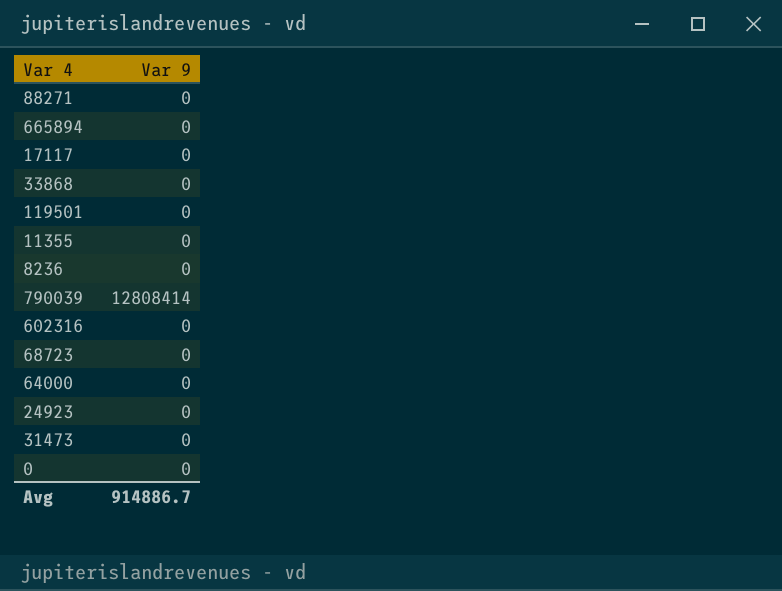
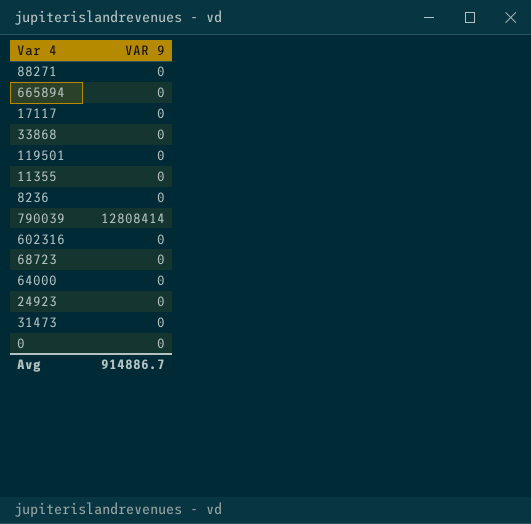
column name: Var 9 -> VAR 9

